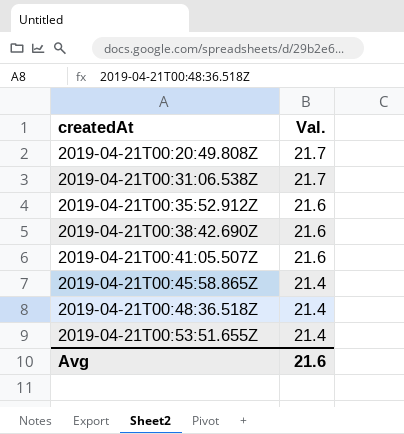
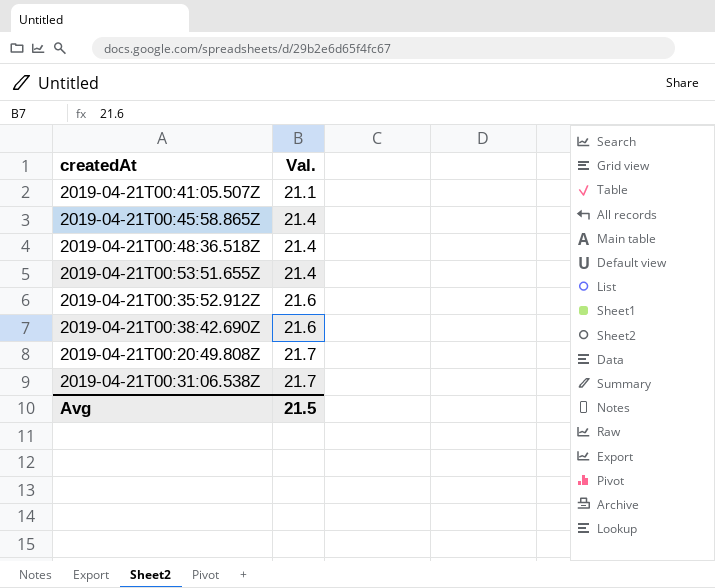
row order: createdAt ascending -> Val. ascending
2019-04-21T00:41:05.507Z | Val.: 21.6 -> 21.1
Avg | Val.: 21.6 -> 21.5

